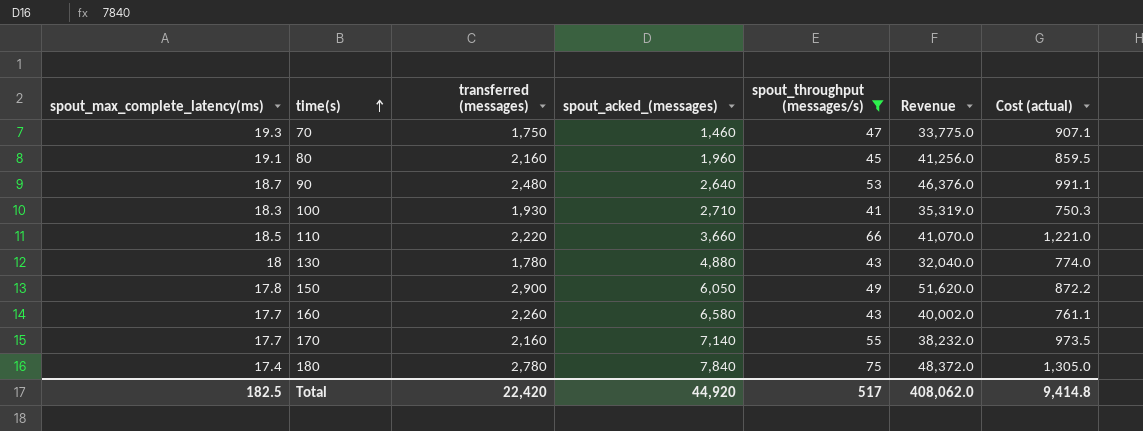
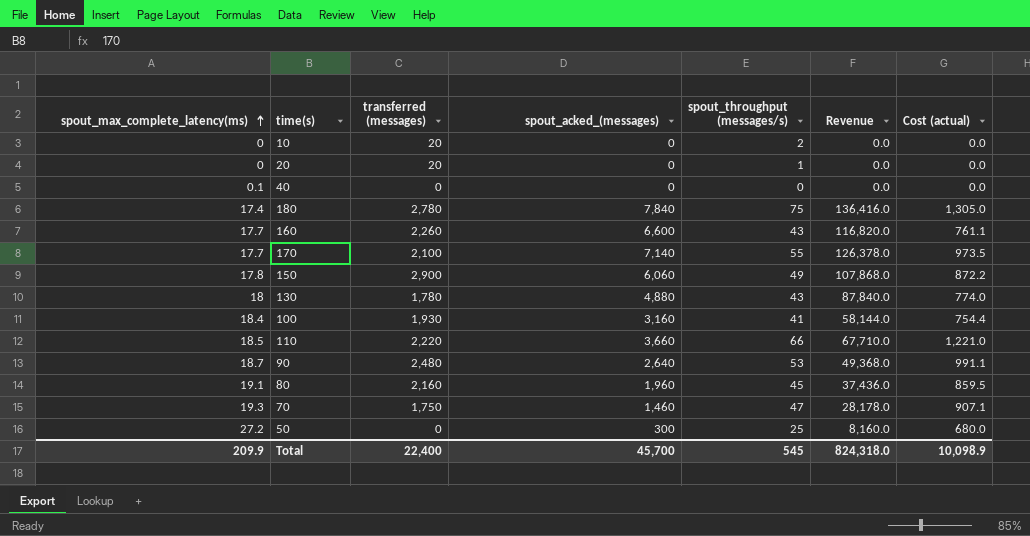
filter: spout_throughput (messages/s) >= 41 -> none
row order: time(s) ascending -> spout_max_complete_latency(ms) ascending
column Revenue | formula: [spout_max_complete_latency(ms)] * [transferred (messages)] -> [spout_max_complete_latency(ms)] * [spout_acked_(messages)]
160 | spout_acked_(messages): 6,580 -> 6,600
170 | transferred (messages): 2,160 -> 2,100
150 | spout_acked_(messages): 6,050 -> 6,060
100 | spout_max_complete_latency(ms): 18.3 -> 18.4
100 | spout_acked_(messages): 2,710 -> 3,160
100 | Cost (actual): 750.3 -> 754.4
Total | spout_max_complete_latency(ms): 182.5 -> 209.9
Total | transferred (messages): 22,420 -> 22,400
Total | spout_acked_(messages): 44,920 -> 45,700
Total | spout_throughput (messages/s): 517 -> 545
Total | Revenue: 408,062.0 -> 824,318.0
Total | Cost (actual): 9,414.8 -> 10,098.9

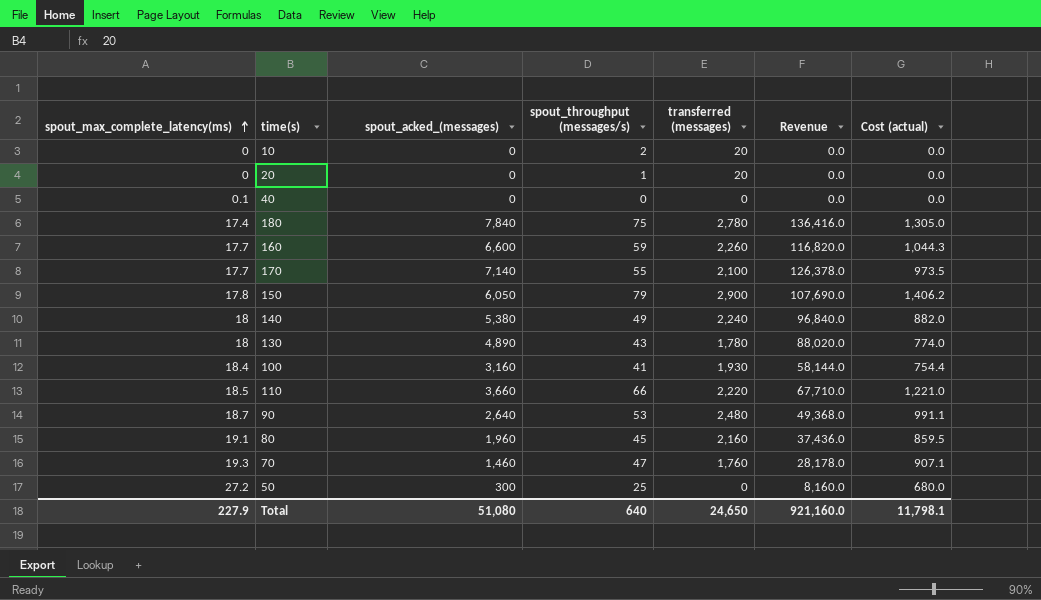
column transferred (messages) | position: 3 -> 5
160 | spout_throughput (messages/s): 43 -> 59
160 | Cost (actual): 761.1 -> 1,044.3
150 | spout_acked_(messages): 6,060 -> 6,050
150 | spout_throughput (messages/s): 49 -> 79
150 | Revenue: 107,868.0 -> 107,690.0
150 | Cost (actual): 872.2 -> 1,406.2
row 140: none -> 18 | 5,380 | 49 | 2,240 | 96,840.0 | 882.0
130 | spout_acked_(messages): 4,880 -> 4,890
130 | Revenue: 87,840.0 -> 88,020.0
70 | transferred (messages): 1,750 -> 1,760
Total | spout_max_complete_latency(ms): 209.9 -> 227.9
Total | spout_acked_(messages): 45,700 -> 51,080
Total | spout_throughput (messages/s): 545 -> 640
Total | transferred (messages): 22,400 -> 24,650
Total | Revenue: 824,318.0 -> 921,160.0
Total | Cost (actual): 10,098.9 -> 11,798.1

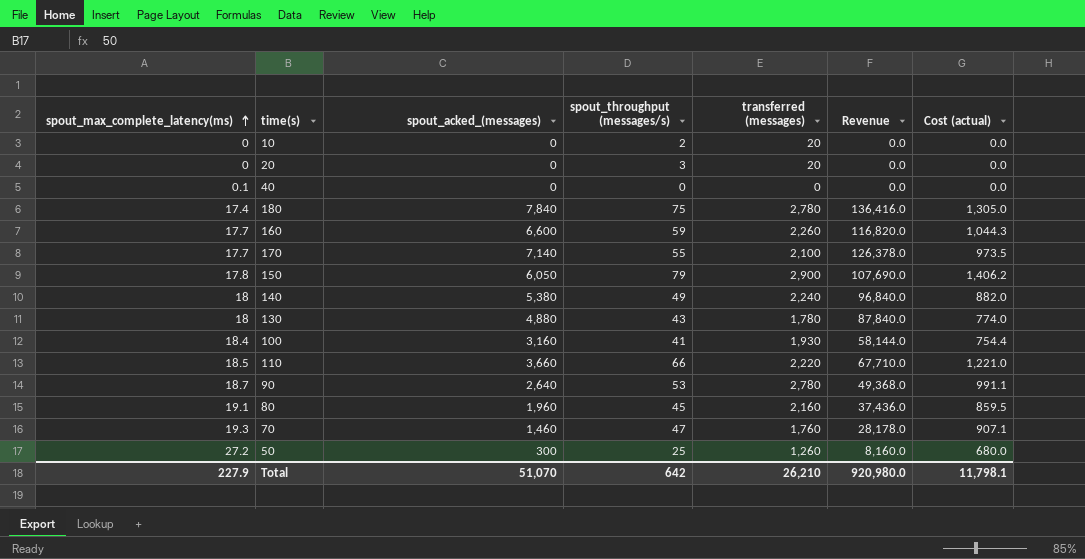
20 | spout_throughput (messages/s): 1 -> 3
130 | spout_acked_(messages): 4,890 -> 4,880
130 | Revenue: 88,020.0 -> 87,840.0
90 | transferred (messages): 2,480 -> 2,780
50 | transferred (messages): 0 -> 1,260
Total | spout_acked_(messages): 51,080 -> 51,070
Total | spout_throughput (messages/s): 640 -> 642
Total | transferred (messages): 24,650 -> 26,210
Total | Revenue: 921,160.0 -> 920,980.0

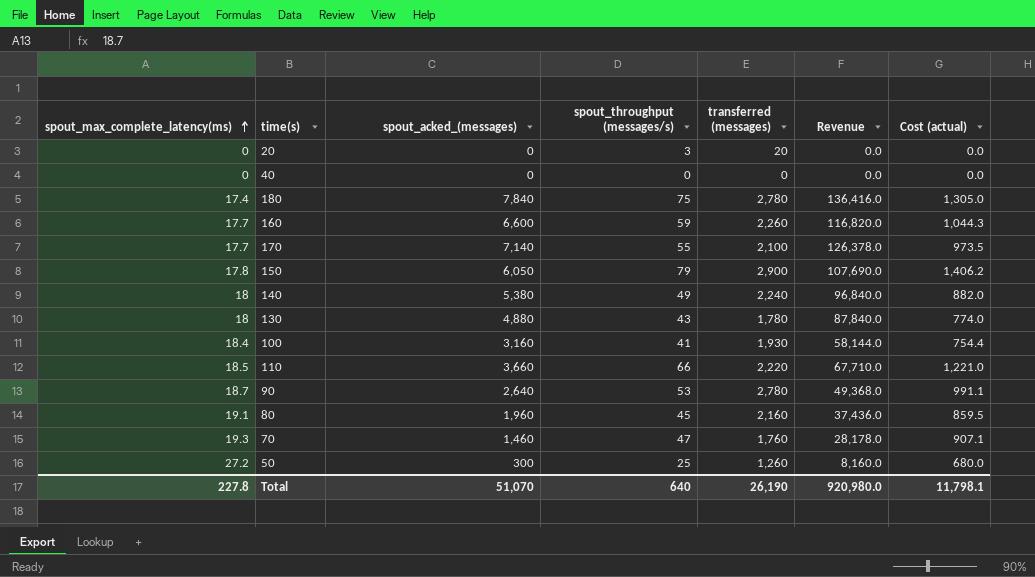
row 10: 0 | 0 | 2 | 20 | 0.0 | 0.0 -> none
40 | spout_max_complete_latency(ms): 0.1 -> 0
Total | spout_max_complete_latency(ms): 227.9 -> 227.8
Total | spout_throughput (messages/s): 642 -> 640
Total | transferred (messages): 26,210 -> 26,190

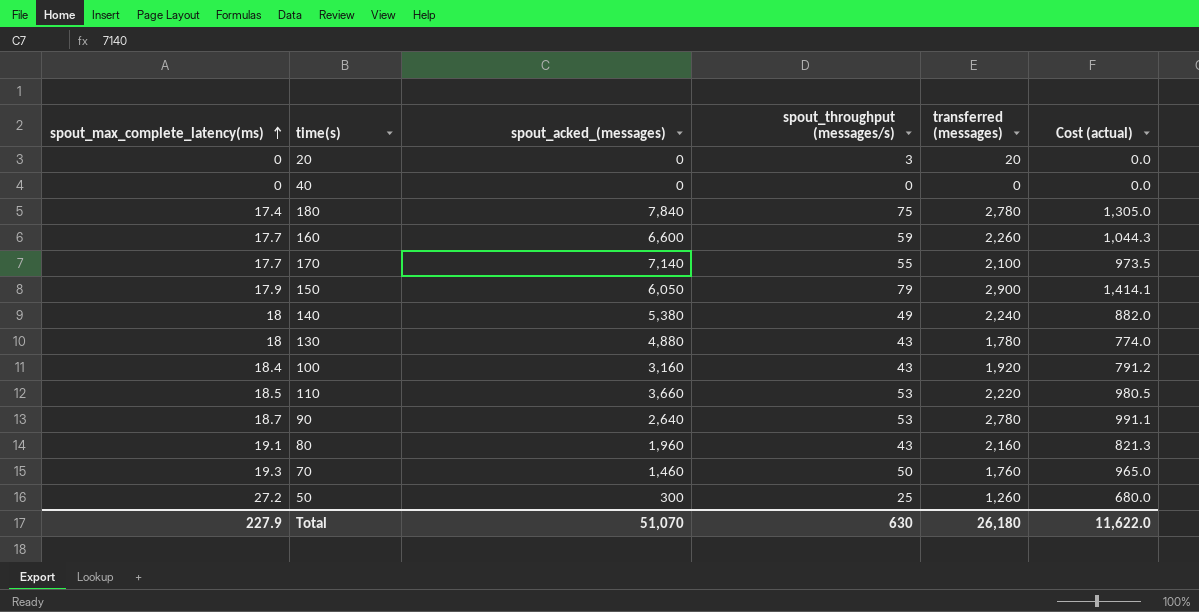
column Revenue | formula: [spout_max_complete_latency(ms)] * [spout_acked_(messages)] -> none
150 | spout_max_complete_latency(ms): 17.8 -> 17.9
150 | Cost (actual): 1,406.2 -> 1,414.1
100 | spout_throughput (messages/s): 41 -> 43
100 | transferred (messages): 1,930 -> 1,920
100 | Cost (actual): 754.4 -> 791.2
110 | spout_throughput (messages/s): 66 -> 53
110 | Cost (actual): 1,221.0 -> 980.5
80 | spout_throughput (messages/s): 45 -> 43
80 | Cost (actual): 859.5 -> 821.3
70 | spout_throughput (messages/s): 47 -> 50
70 | Cost (actual): 907.1 -> 965.0
Total | spout_max_complete_latency(ms): 227.8 -> 227.9
Total | spout_throughput (messages/s): 640 -> 630
Total | transferred (messages): 26,190 -> 26,180
Total | Cost (actual): 11,798.1 -> 11,622.0

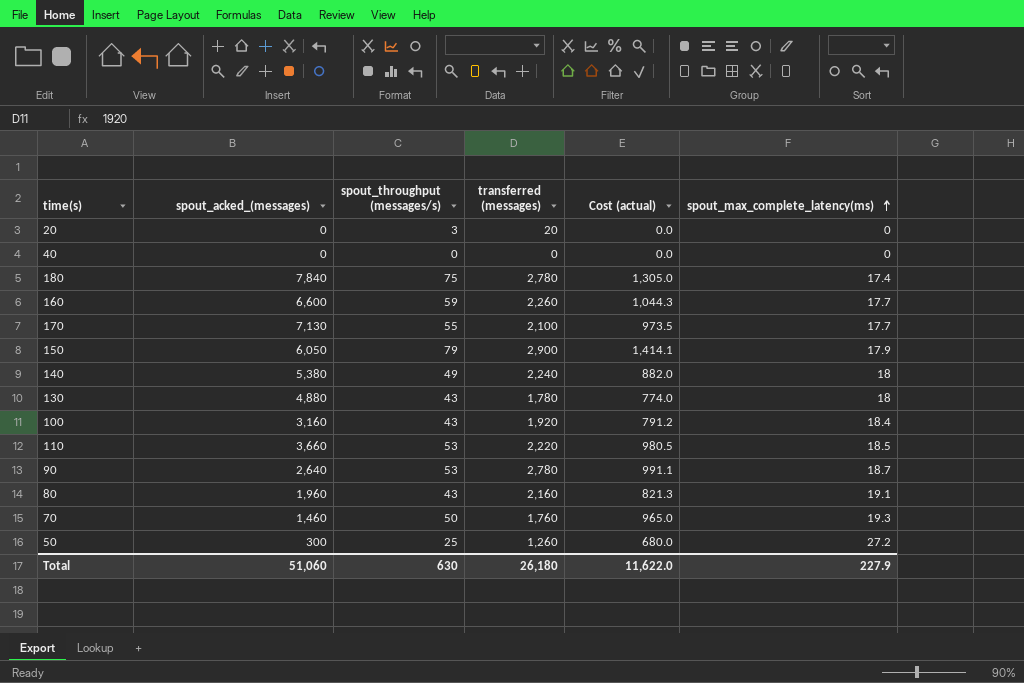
column spout_max_complete_latency(ms) | position: 1 -> 6
170 | spout_acked_(messages): 7,140 -> 7,130
Total | spout_acked_(messages): 51,070 -> 51,060

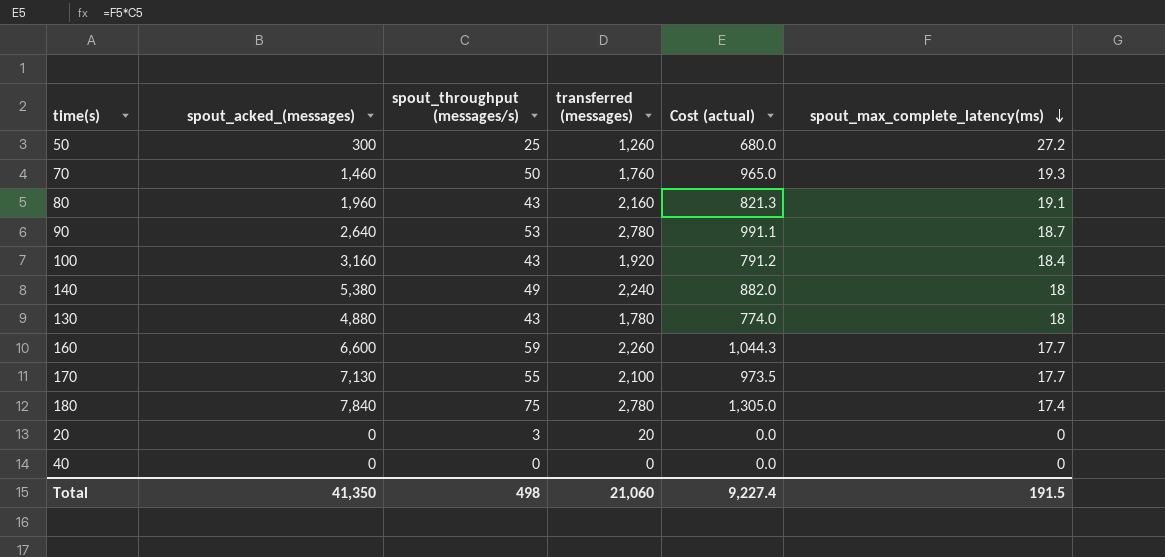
row order: spout_max_complete_latency(ms) ascending -> spout_max_complete_latency(ms) descending
row 150: 6,050 | 79 | 2,900 | 1,414.1 | 17.9 -> none
row 110: 3,660 | 53 | 2,220 | 980.5 | 18.5 -> none
Total | spout_acked_(messages): 51,060 -> 41,350
Total | spout_throughput (messages/s): 630 -> 498
Total | transferred (messages): 26,180 -> 21,060
Total | Cost (actual): 11,622.0 -> 9,227.4
Total | spout_max_complete_latency(ms): 227.9 -> 191.5

